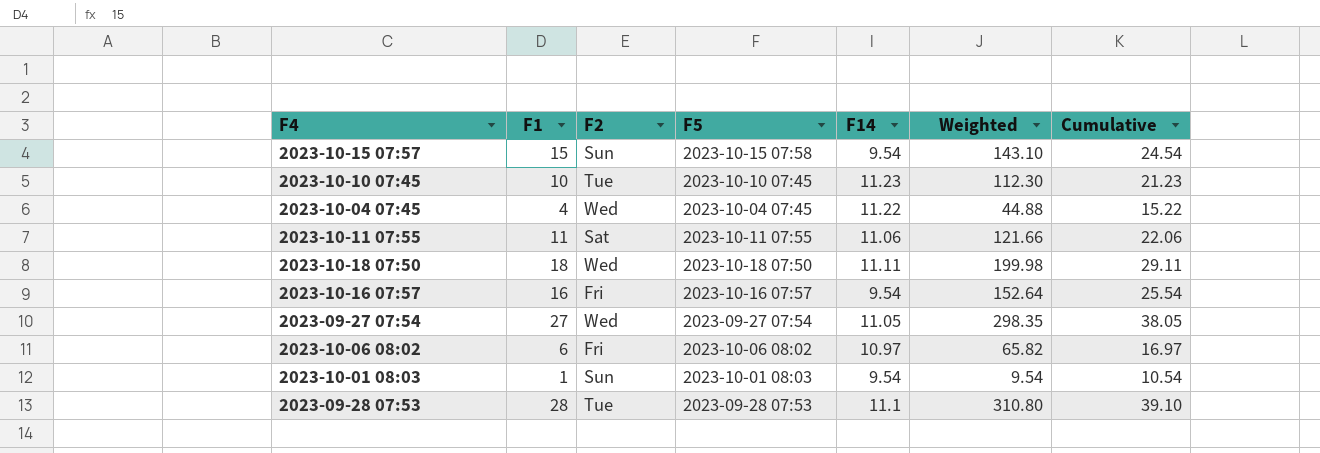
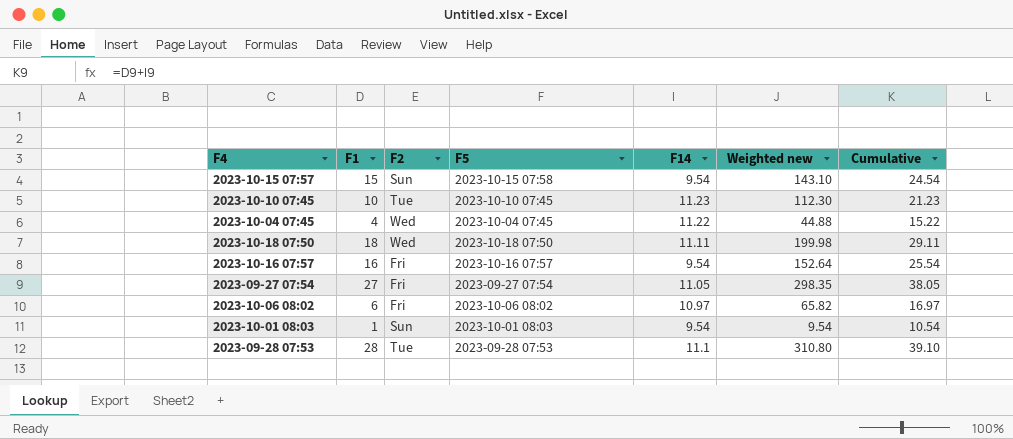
column name: Weighted -> Weighted new
row 2023-10-11 07:55: 11 | Sat | 2023-10-11 07:55 | 11.06 | 121.66 | 22.06 -> none
2023-09-27 07:54 | F2: Wed -> Fri

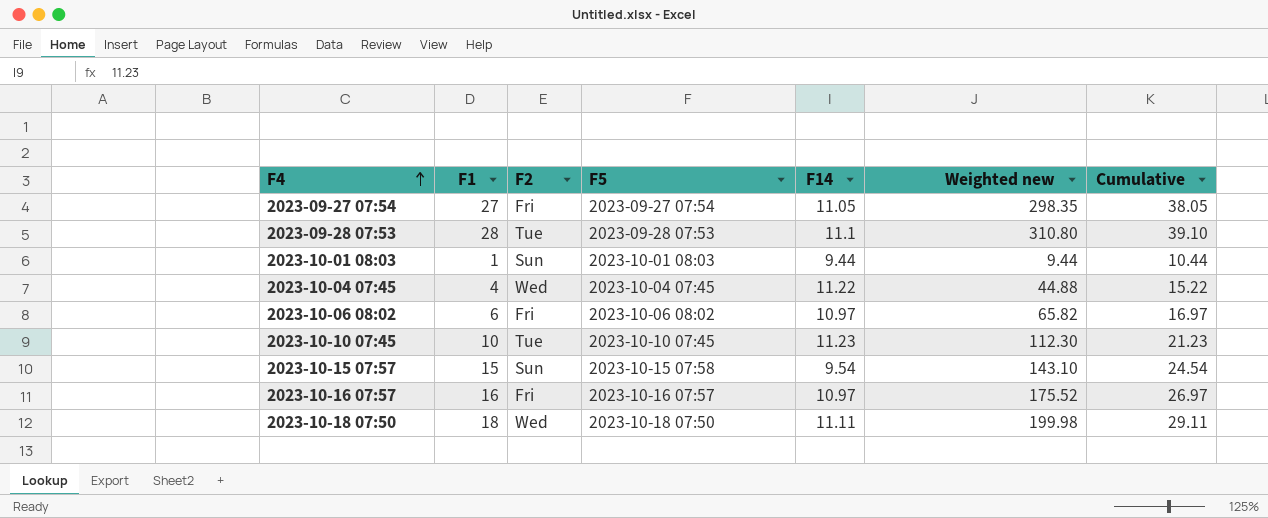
row order: none -> F4 ascending
2023-10-01 08:03 | F14: 9.54 -> 9.44
2023-10-01 08:03 | Weighted new: 9.54 -> 9.44
2023-10-01 08:03 | Cumulative: 10.54 -> 10.44
2023-10-16 07:57 | F14: 9.54 -> 10.97
2023-10-16 07:57 | Weighted new: 152.64 -> 175.52
2023-10-16 07:57 | Cumulative: 25.54 -> 26.97

